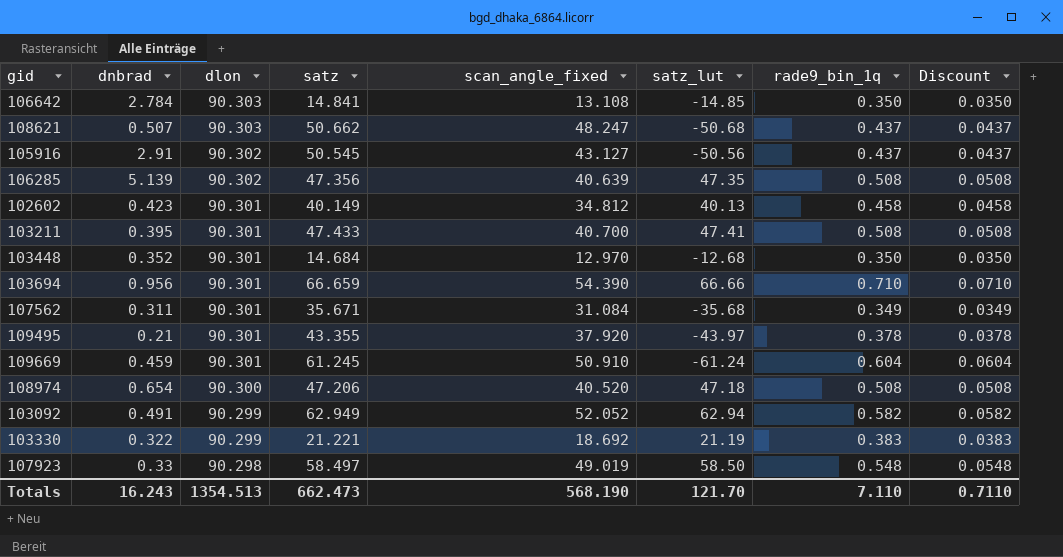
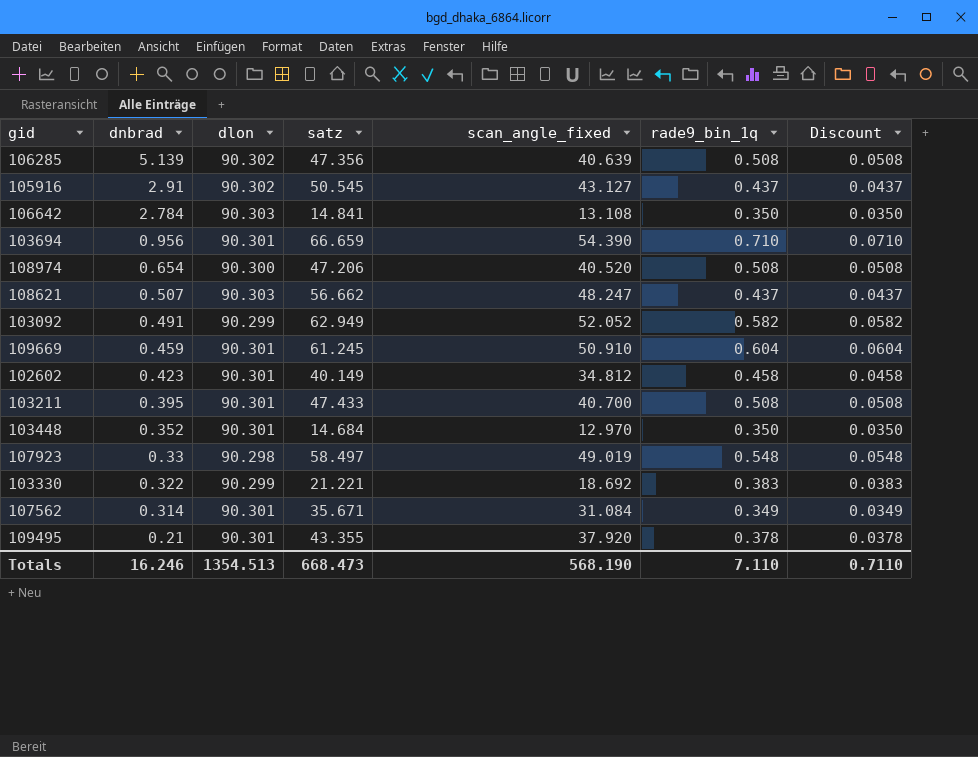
row order: dlon descending -> dnbrad descending
column satz_lut | position: 6 -> none
108621 | satz: 50.662 -> 56.662
107562 | dnbrad: 0.311 -> 0.314
Totals | dnbrad: 16.243 -> 16.246
Totals | satz: 662.473 -> 668.473

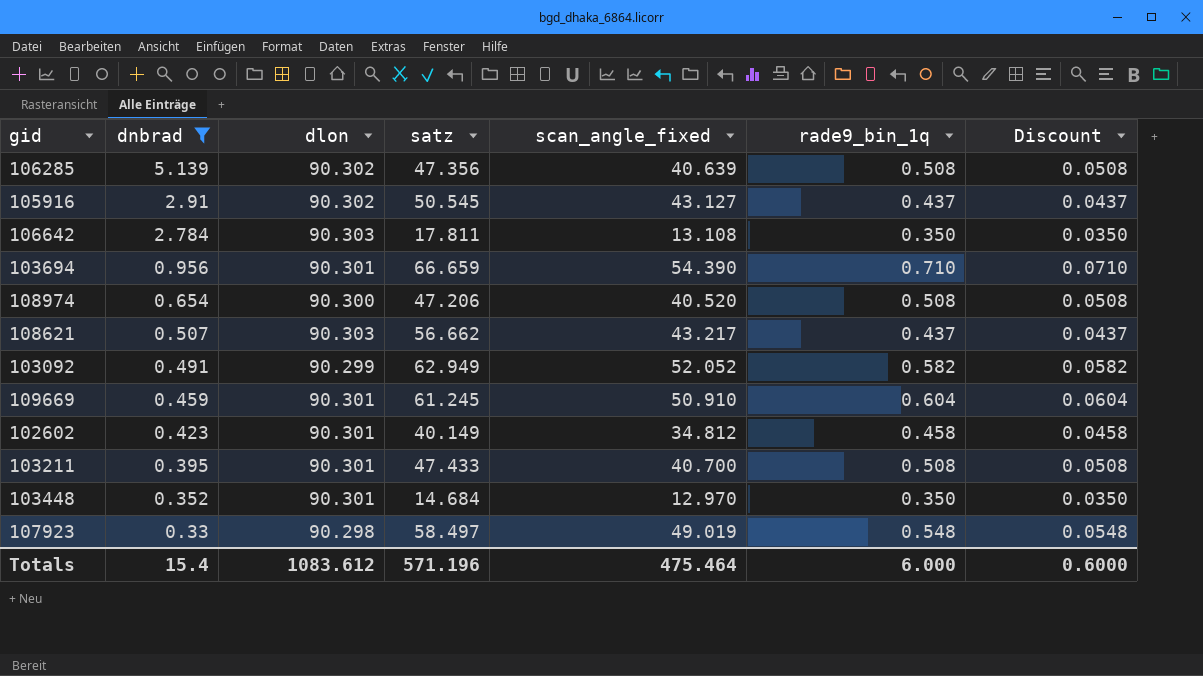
filter: none -> dnbrad >= 0.33
106642 | satz: 14.841 -> 17.811
108621 | scan_angle_fixed: 48.247 -> 43.217
Totals | dnbrad: 16.246 -> 15.4
Totals | dlon: 1354.513 -> 1083.612
Totals | satz: 668.473 -> 571.196
Totals | scan_angle_fixed: 568.190 -> 475.464
Totals | rade9_bin_1q: 7.110 -> 6.000
Totals | Discount: 0.7110 -> 0.6000

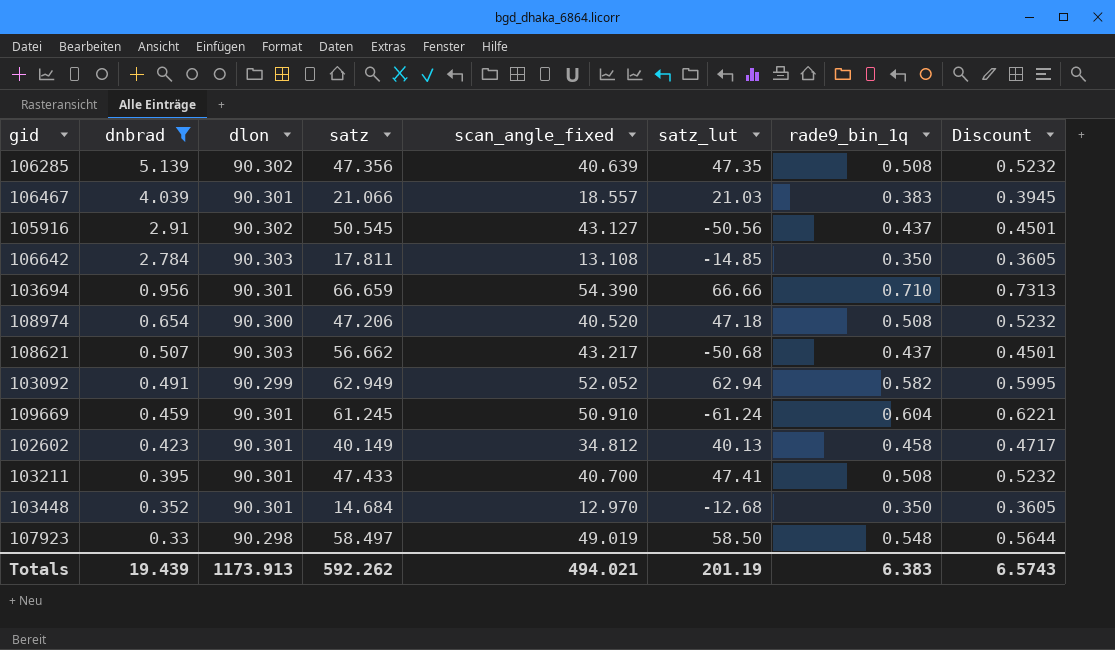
column satz_lut | position: none -> 6
column Discount | formula: [rade9_bin_1q] * 0.1 -> [rade9_bin_1q] * 1.03
row 106467: none -> 4.039 | 90.301 | 21.066 | 18.557 | 21.03 | 0.383 | 0.3945
Totals | dnbrad: 15.4 -> 19.439
Totals | dlon: 1083.612 -> 1173.913
Totals | satz: 571.196 -> 592.262
Totals | scan_angle_fixed: 475.464 -> 494.021
Totals | rade9_bin_1q: 6.000 -> 6.383
Totals | Discount: 0.6000 -> 6.5743

